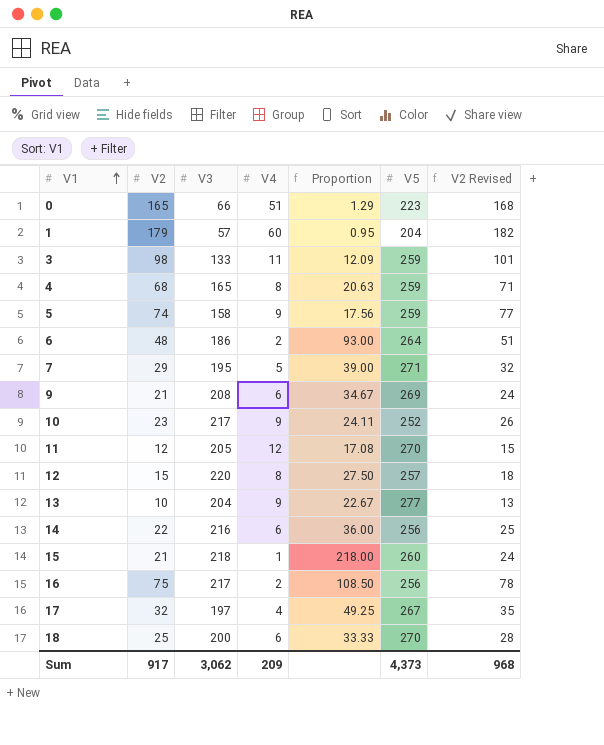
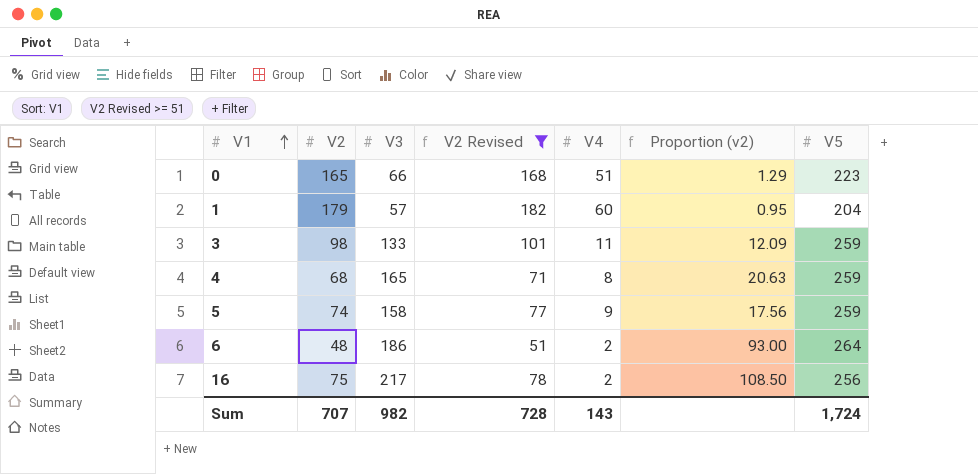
filter: none -> V2 Revised >= 51
column V2 Revised | position: 7 -> 4
column name: Proportion -> Proportion (v2)
Sum | V2: 917 -> 707
Sum | V3: 3,062 -> 982
Sum | V2 Revised: 968 -> 728
Sum | V4: 209 -> 143
Sum | V5: 4,373 -> 1,724

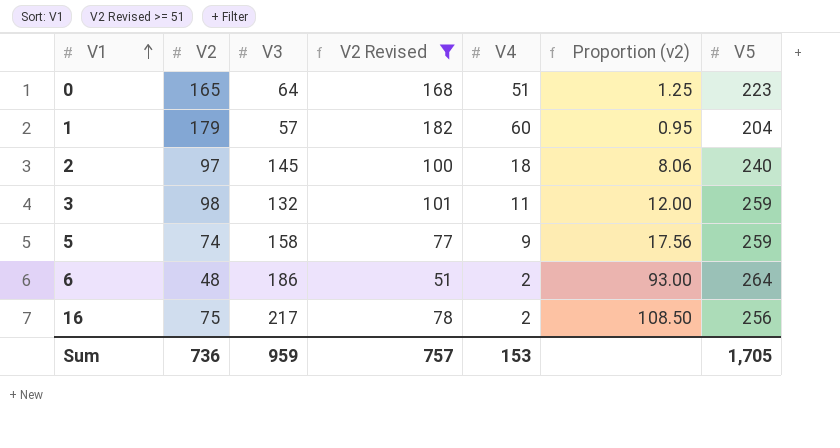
row 4: 68 | 165 | 71 | 8 | 20.63 | 259 -> none
0 | V3: 66 -> 64
0 | Proportion (v2): 1.29 -> 1.25
row 2: none -> 97 | 145 | 100 | 18 | 8.06 | 240
3 | V3: 133 -> 132
3 | Proportion (v2): 12.09 -> 12.00
Sum | V2: 707 -> 736
Sum | V3: 982 -> 959
Sum | V2 Revised: 728 -> 757
Sum | V4: 143 -> 153
Sum | V5: 1,724 -> 1,705

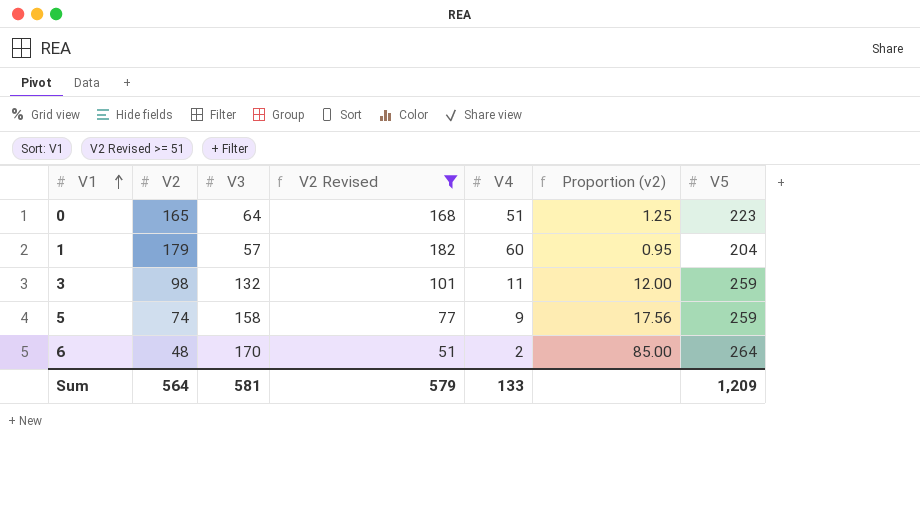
row 2: 97 | 145 | 100 | 18 | 8.06 | 240 -> none
row 16: 75 | 217 | 78 | 2 | 108.50 | 256 -> none
6 | V3: 186 -> 170
6 | Proportion (v2): 93.00 -> 85.00
Sum | V2: 736 -> 564
Sum | V3: 959 -> 581
Sum | V2 Revised: 757 -> 579
Sum | V4: 153 -> 133
Sum | V5: 1,705 -> 1,209

